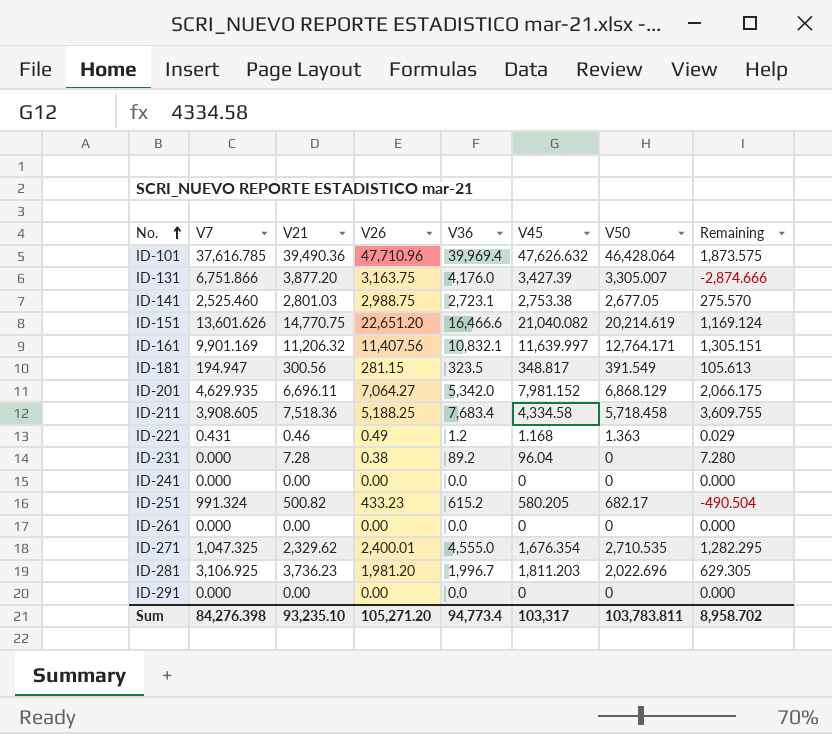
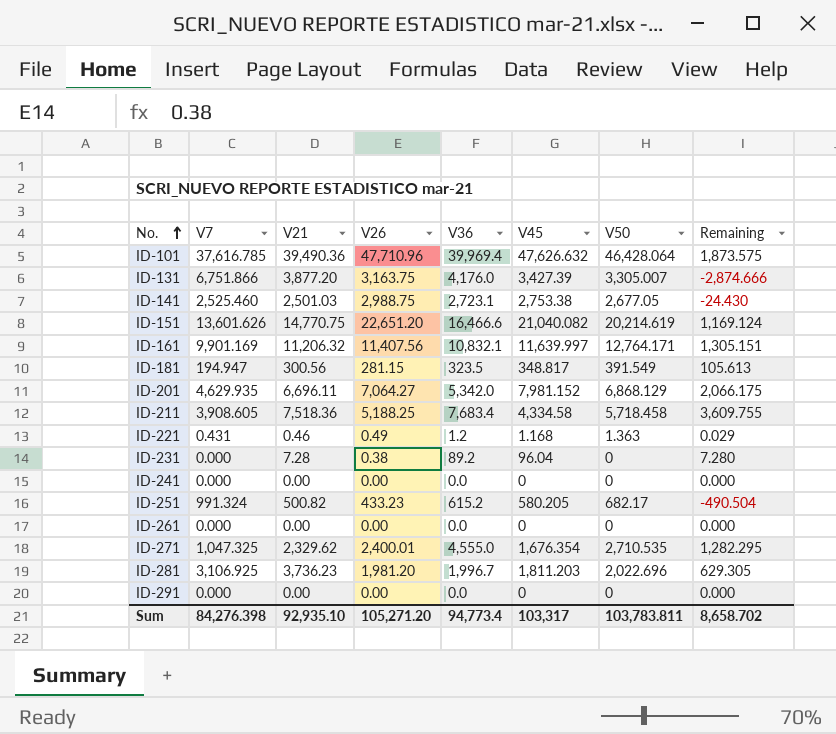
ID-141 | V21: 2,801.03 -> 2,501.03
ID-141 | Remaining: 275.570 -> -24.430
Sum | V21: 93,235.10 -> 92,935.10
Sum | Remaining: 8,958.702 -> 8,658.702

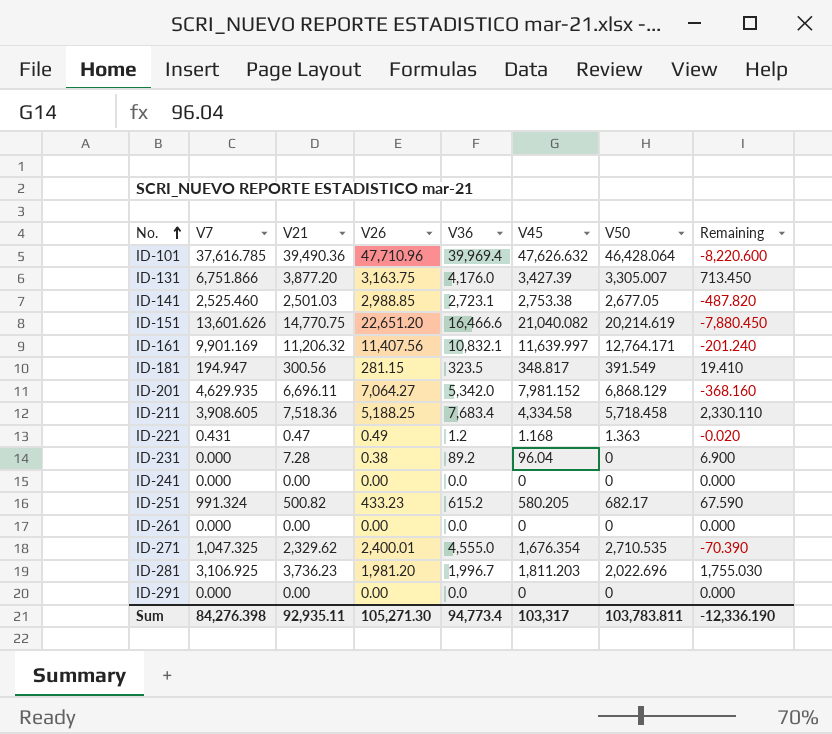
column Remaining | formula: [V21] - [V7] -> [V21] - [V26]
ID-141 | V26: 2,988.75 -> 2,988.85
ID-221 | V21: 0.46 -> 0.47
Sum | V21: 92,935.10 -> 92,935.11
Sum | V26: 105,271.20 -> 105,271.30
Sum | Remaining: 8,658.702 -> -12,336.190

